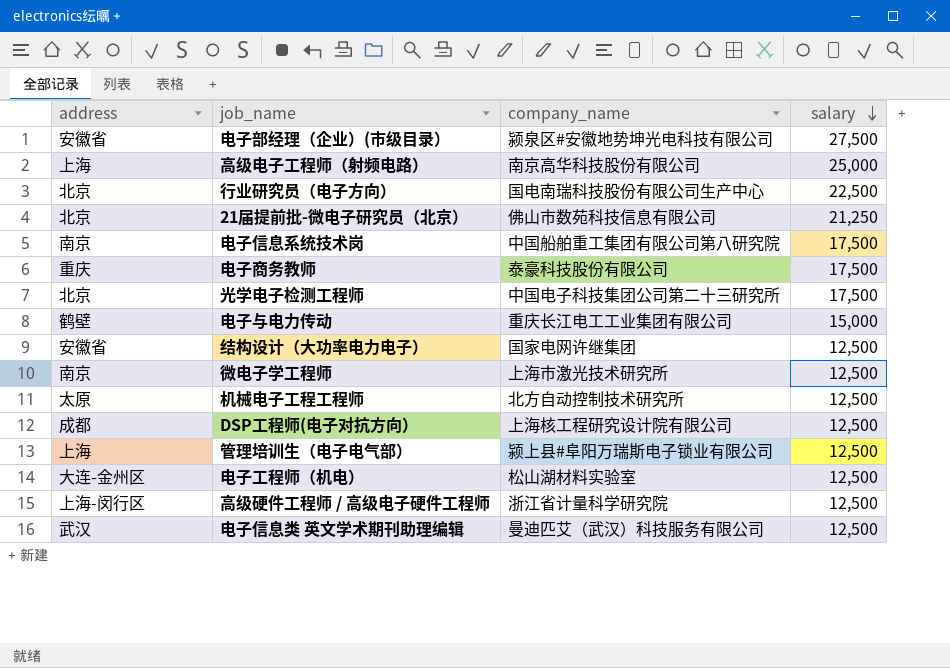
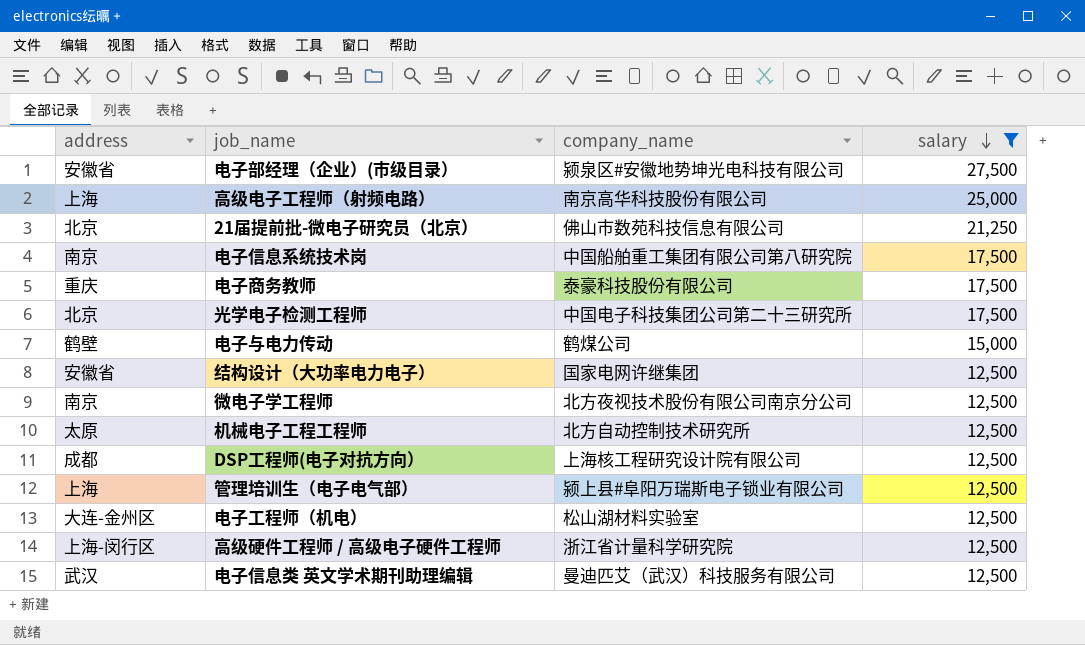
filter: none -> salary != 22,500
电子与电力传动 | company_name: 重庆长江电工工业集团有限公司 -> 鹤煤公司
微电子学工程师 | company_name: 上海市激光技术研究所 -> 北方夜视技术股份有限公司南京分公司

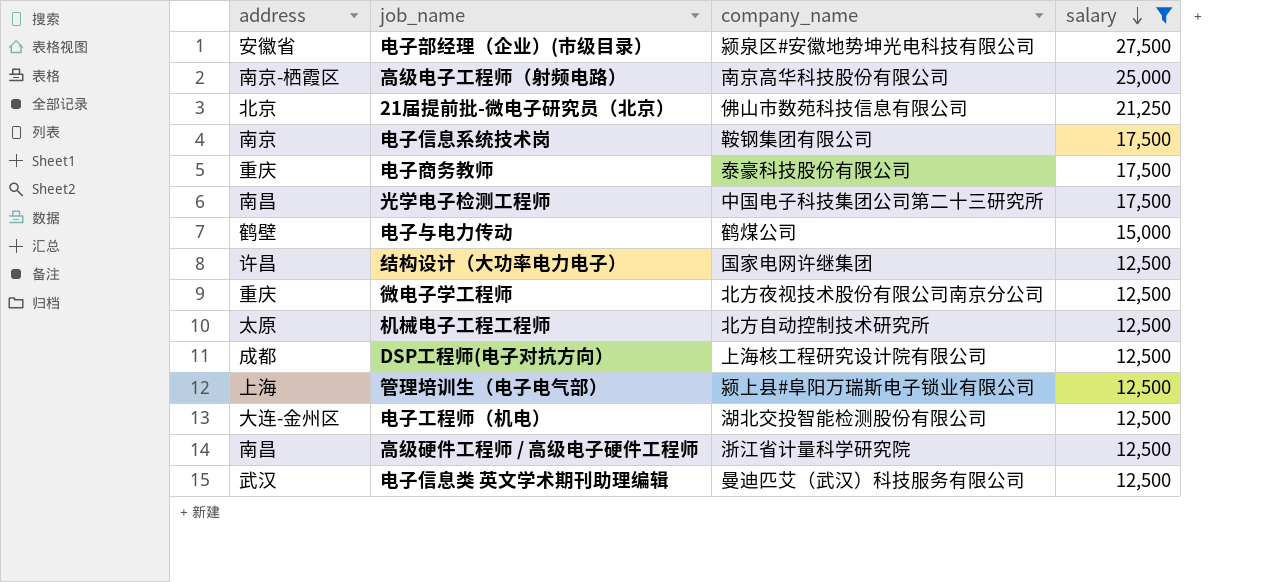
高级电子工程师（射频电路） | address: 上海 -> 南京-栖霞区
电子信息系统技术岗 | company_name: 中国船舶重工集团有限公司第八研究院 -> 鞍钢集团有限公司
光学电子检测工程师 | address: 北京 -> 南昌
结构设计（大功率电力电子） | address: 安徽省 -> 许昌
微电子学工程师 | address: 南京 -> 重庆
电子工程师（机电） | company_name: 松山湖材料实验室 -> 湖北交投智能检测股份有限公司
高级硬件工程师 / 高级电子硬件工程师 | address: 上海-闵行区 -> 南昌

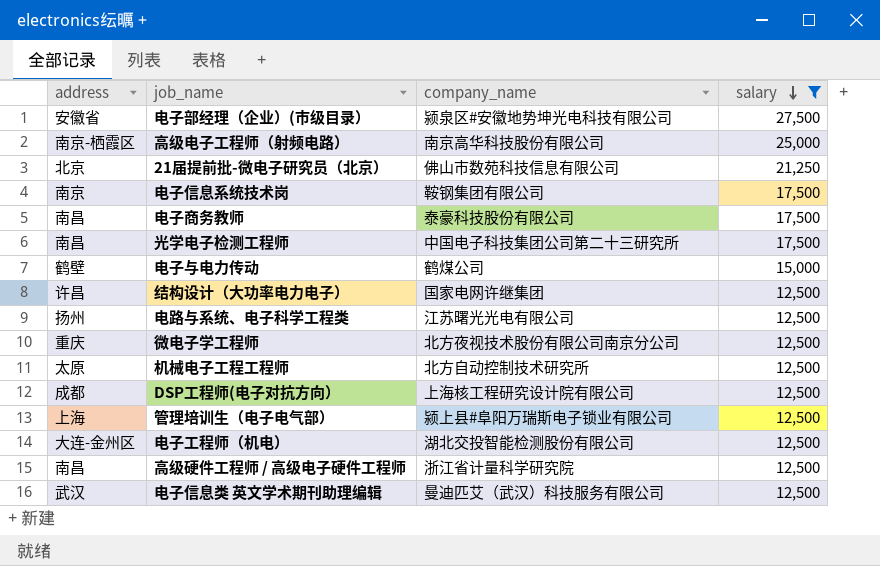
电子商务教师 | address: 重庆 -> 南昌
row 电路与系统、电子科学工程类: none -> 扬州 | 江苏曙光光电有限公司 | 12,500

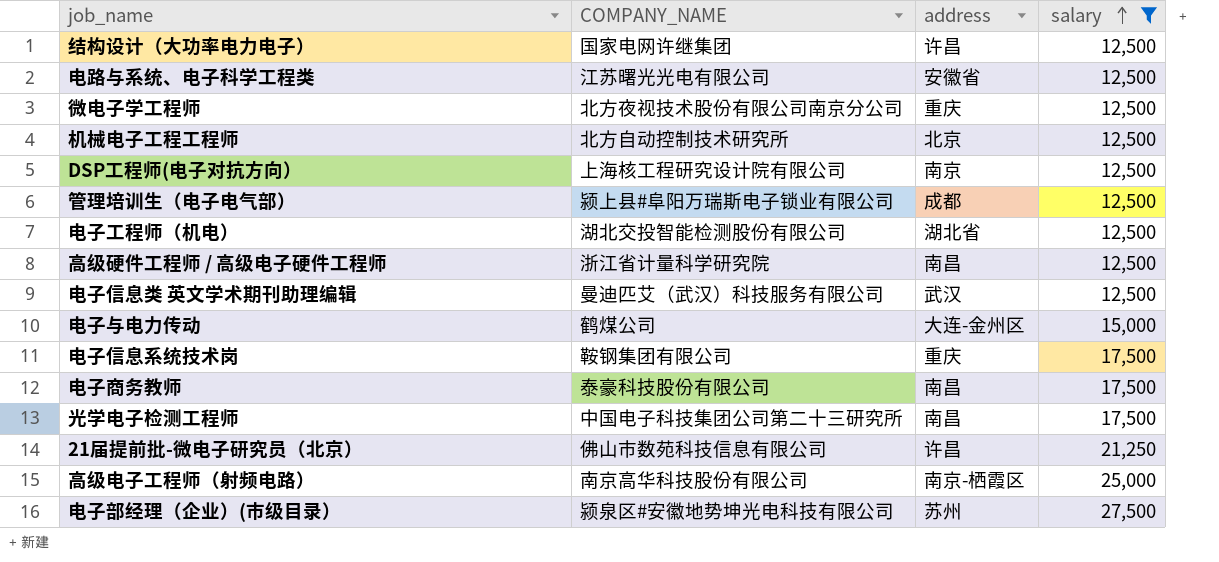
row order: salary descending -> salary ascending
column name: company_name -> COMPANY_NAME
column address | position: 1 -> 3
电路与系统、电子科学工程类 | address: 扬州 -> 安徽省
机械电子工程工程师 | address: 太原 -> 北京
DSP工程师(电子对抗方向） | address: 成都 -> 南京
管理培训生（电子电气部） | address: 上海 -> 成都
电子工程师（机电） | address: 大连-金州区 -> 湖北省
电子与电力传动 | address: 鹤壁 -> 大连-金州区
电子信息系统技术岗 | address: 南京 -> 重庆
21届提前批-微电子研究员（北京） | address: 北京 -> 许昌
电子部经理（企业）(市级目录） | address: 安徽省 -> 苏州

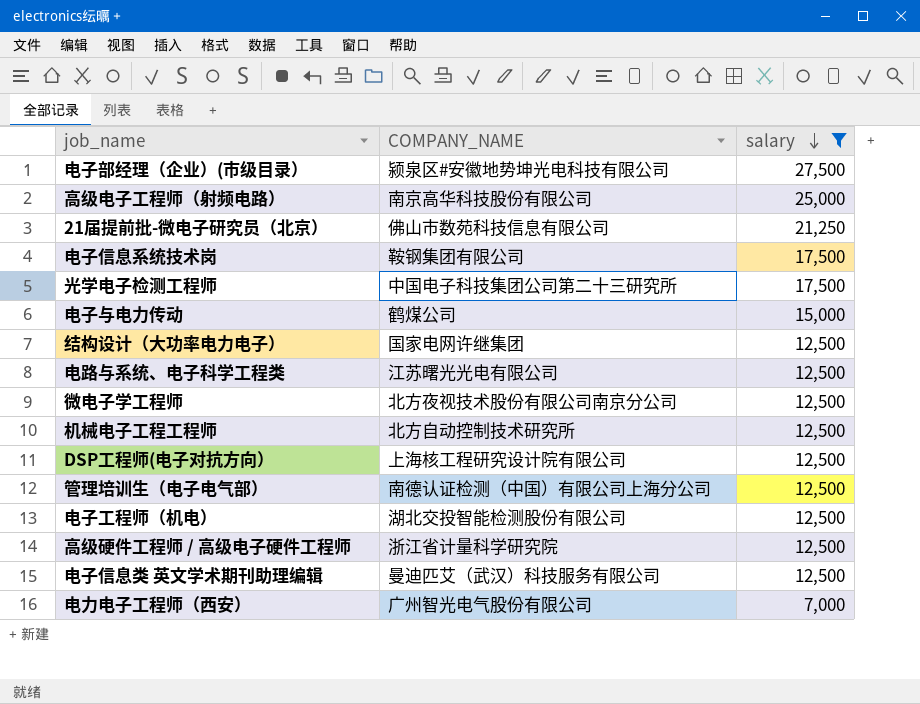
row order: salary ascending -> salary descending
column address | position: 3 -> none
row 电子商务教师: 泰豪科技股份有限公司 | 南昌 | 17,500 -> none
管理培训生（电子电气部） | COMPANY_NAME: 颍上县#阜阳万瑞斯电子锁业有限公司 -> 南德认证检测（中国）有限公司上海分公司
row 电力电子工程师（西安）: none -> 广州智光电气股份有限公司 | 7,000

